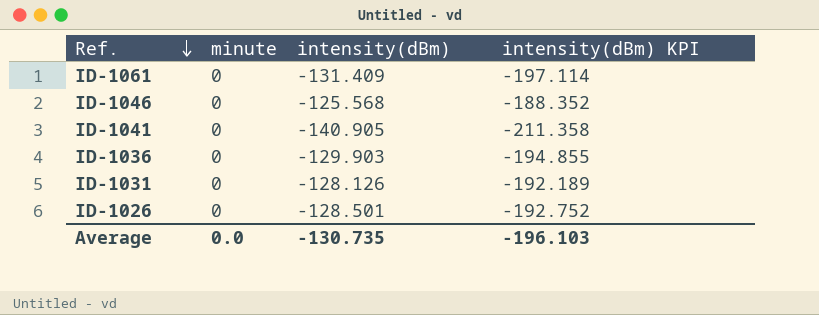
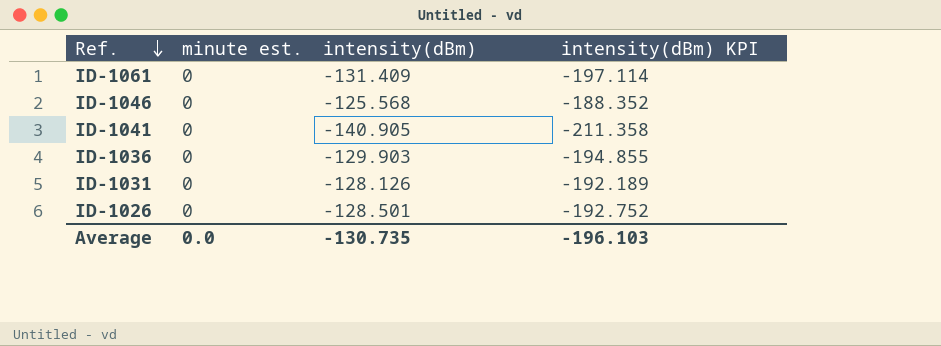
column name: minute -> minute est.

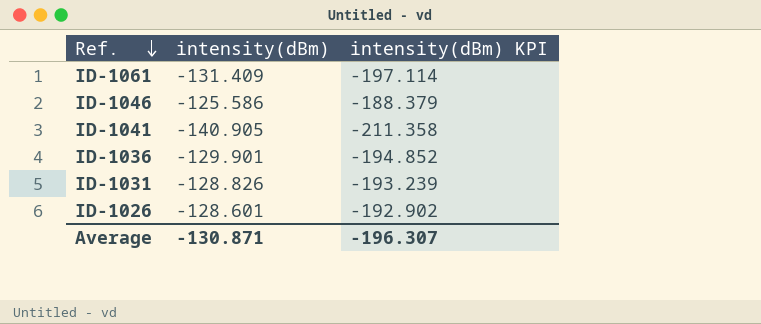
column minute est. | position: 2 -> none
ID-1046 | intensity(dBm): -125.568 -> -125.586
ID-1046 | intensity(dBm) KPI: -188.352 -> -188.379
ID-1036 | intensity(dBm): -129.903 -> -129.901
ID-1036 | intensity(dBm) KPI: -194.855 -> -194.852
ID-1031 | intensity(dBm): -128.126 -> -128.826
ID-1031 | intensity(dBm) KPI: -192.189 -> -193.239
ID-1026 | intensity(dBm): -128.501 -> -128.601
ID-1026 | intensity(dBm) KPI: -192.752 -> -192.902
Average | intensity(dBm): -130.735 -> -130.871
Average | intensity(dBm) KPI: -196.103 -> -196.307

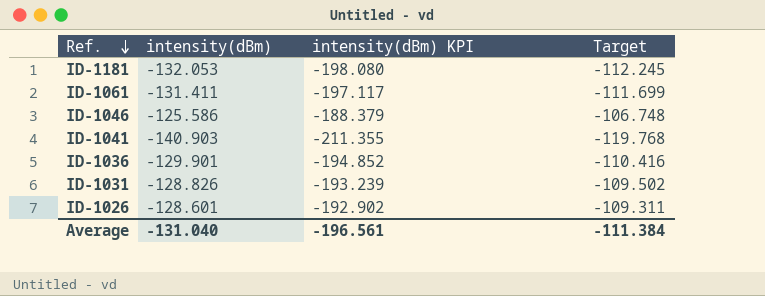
column Target | formula: none -> [intensity(dBm)] * 0.85
row ID-1181: none -> -132.053 | -198.080 | -112.245
ID-1061 | intensity(dBm): -131.409 -> -131.411
ID-1061 | intensity(dBm) KPI: -197.114 -> -197.117
ID-1041 | intensity(dBm): -140.905 -> -140.903
ID-1041 | intensity(dBm) KPI: -211.358 -> -211.355
Average | intensity(dBm): -130.871 -> -131.040
Average | intensity(dBm) KPI: -196.307 -> -196.561

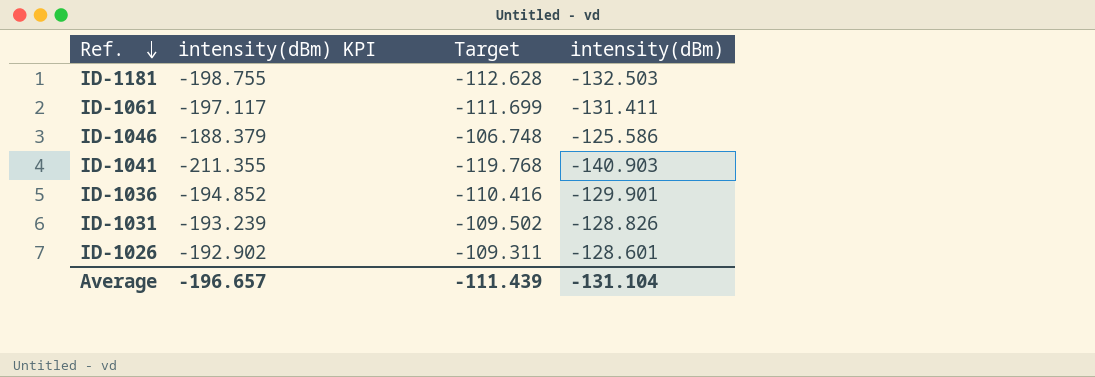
column intensity(dBm) | position: 2 -> 4
ID-1181 | intensity(dBm) KPI: -198.080 -> -198.755
ID-1181 | Target: -112.245 -> -112.628
ID-1181 | intensity(dBm): -132.053 -> -132.503
Average | intensity(dBm) KPI: -196.561 -> -196.657
Average | Target: -111.384 -> -111.439
Average | intensity(dBm): -131.040 -> -131.104

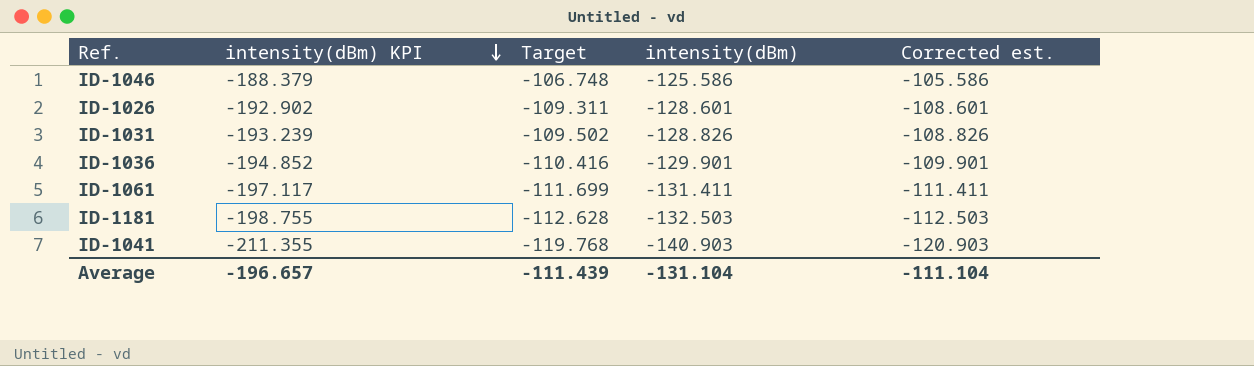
row order: Ref. descending -> intensity(dBm) KPI descending
column Corrected est. | formula: none -> [intensity(dBm)] + 20

